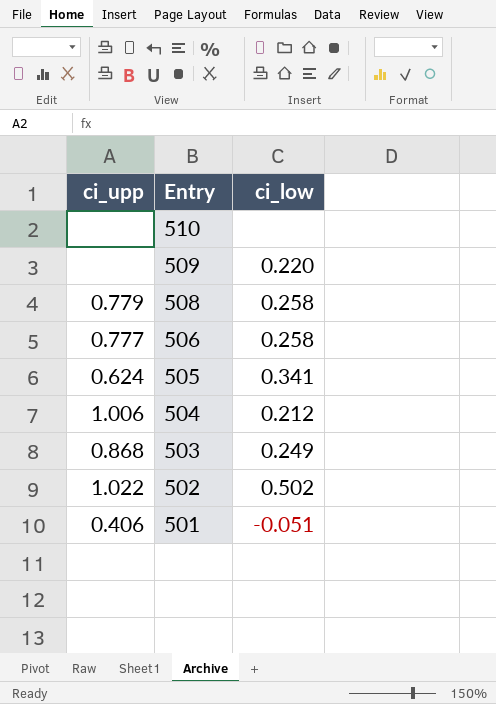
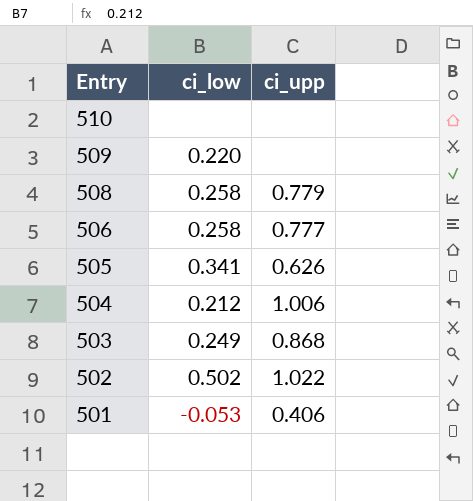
column ci_upp | position: 1 -> 3
505 | ci_upp: 0.624 -> 0.626
501 | ci_low: -0.051 -> -0.053

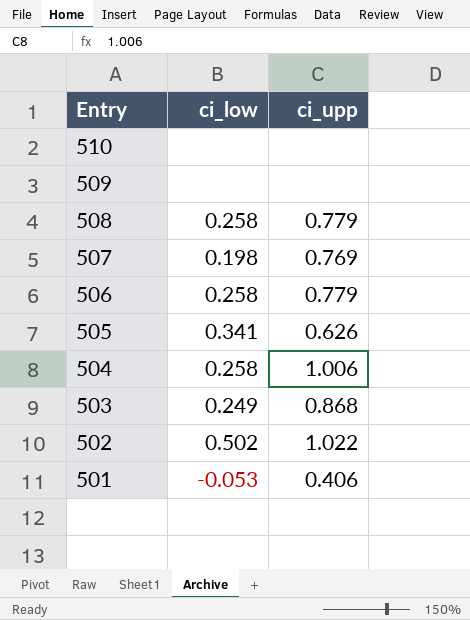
509 | ci_low: 0.220 -> none
row 507: none -> 0.198 | 0.769
506 | ci_upp: 0.777 -> 0.779
504 | ci_low: 0.212 -> 0.258

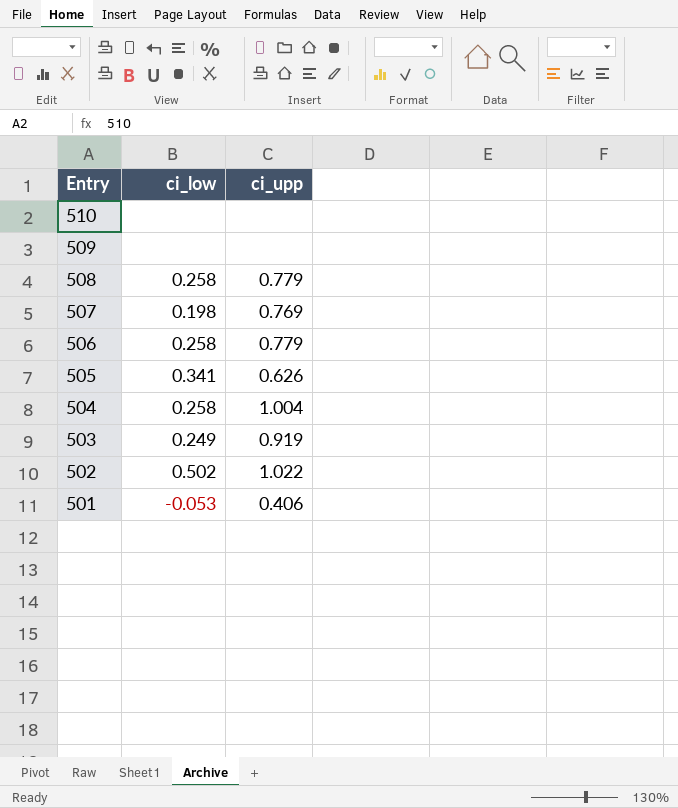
504 | ci_upp: 1.006 -> 1.004
503 | ci_upp: 0.868 -> 0.919

